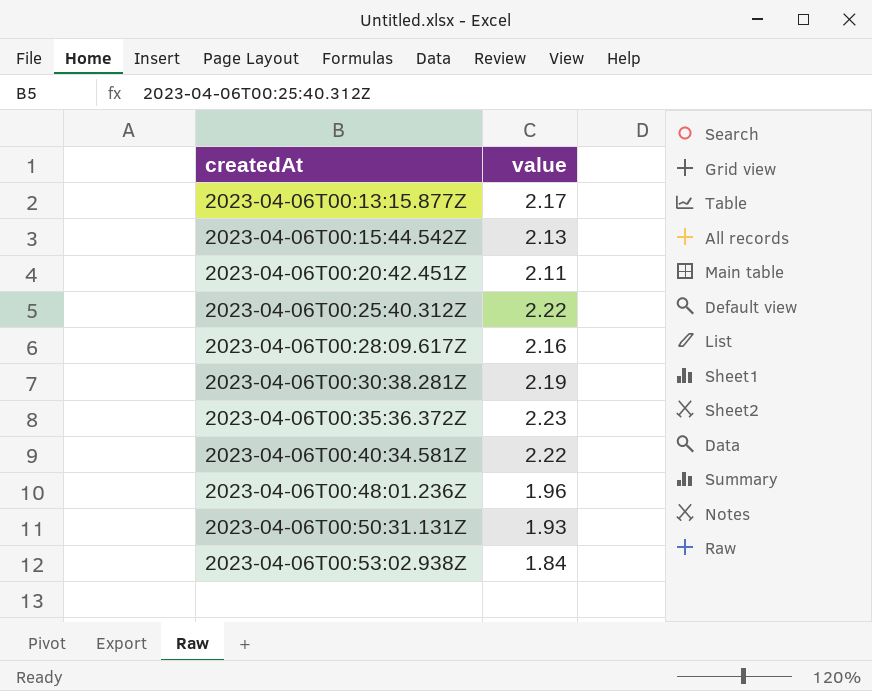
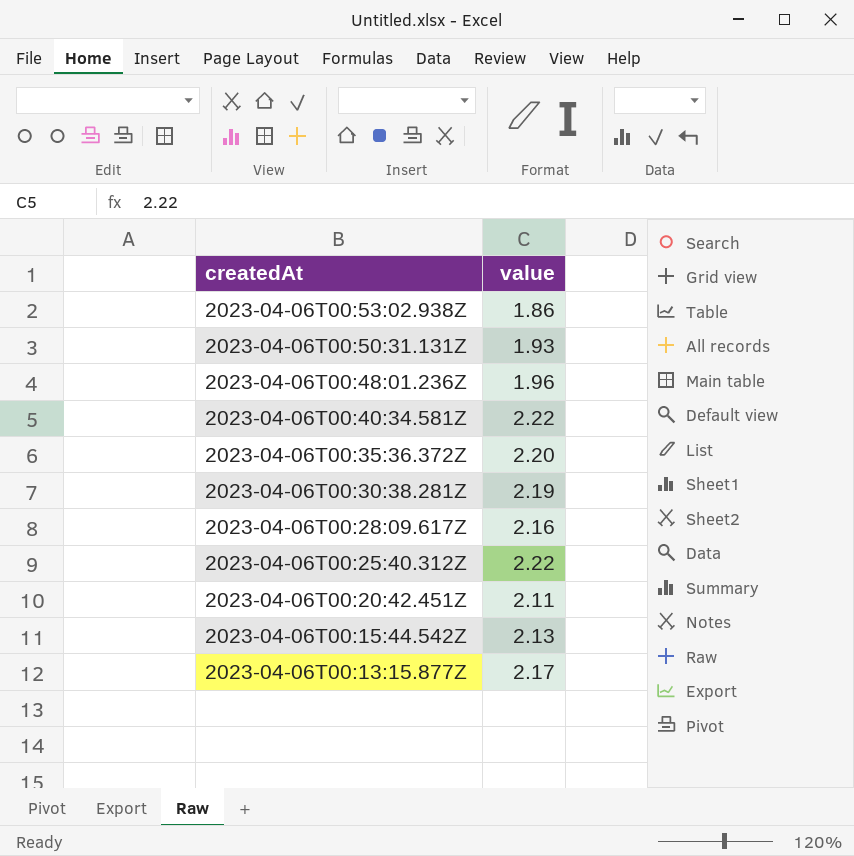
row order: createdAt ascending -> createdAt descending
2023-04-06T00:53:02.938Z | value: 1.84 -> 1.86
2023-04-06T00:35:36.372Z | value: 2.23 -> 2.20

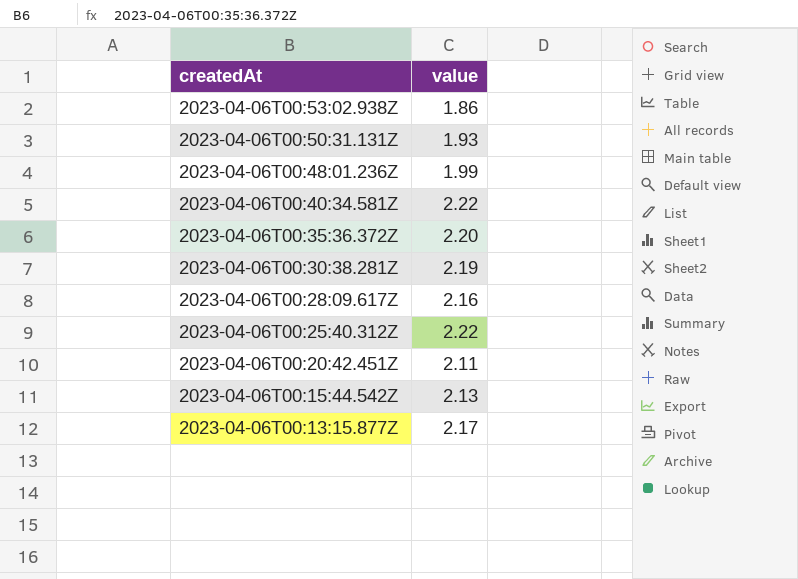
2023-04-06T00:48:01.236Z | value: 1.96 -> 1.99

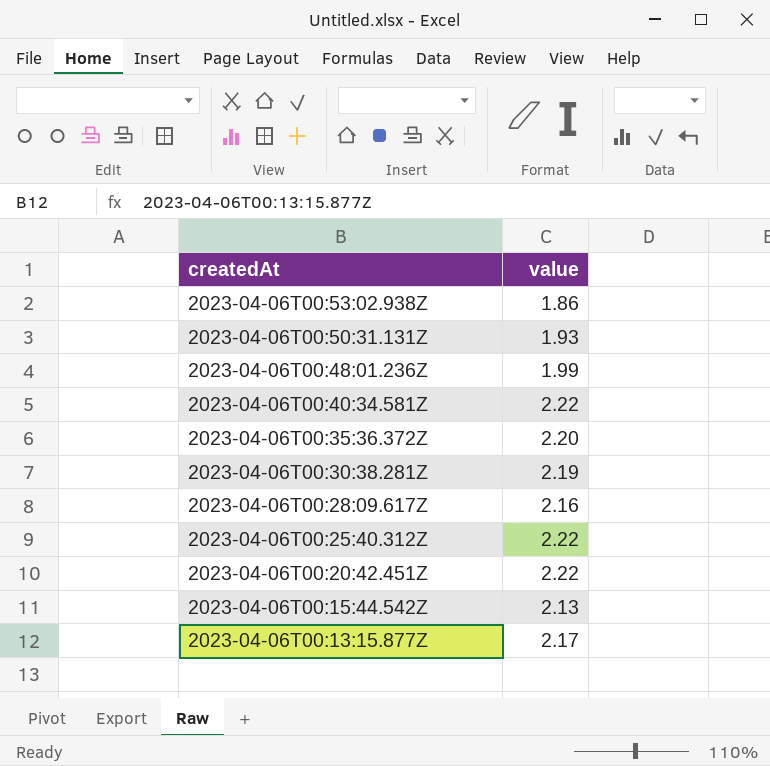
2023-04-06T00:20:42.451Z | value: 2.11 -> 2.22

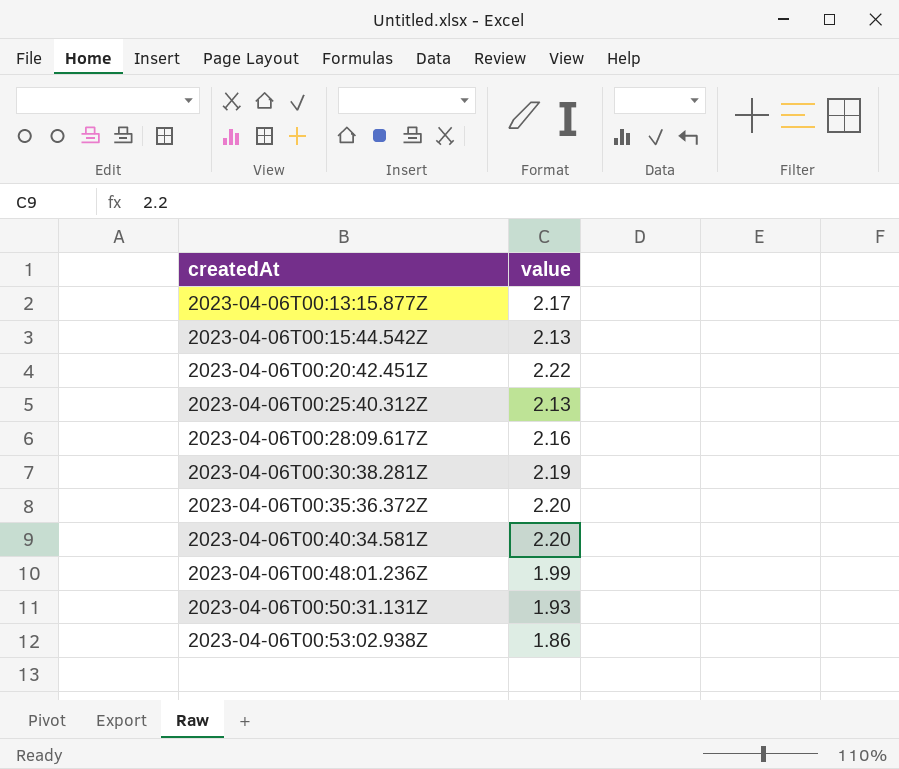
row order: createdAt descending -> createdAt ascending
2023-04-06T00:25:40.312Z | value: 2.22 -> 2.13
2023-04-06T00:40:34.581Z | value: 2.22 -> 2.20

